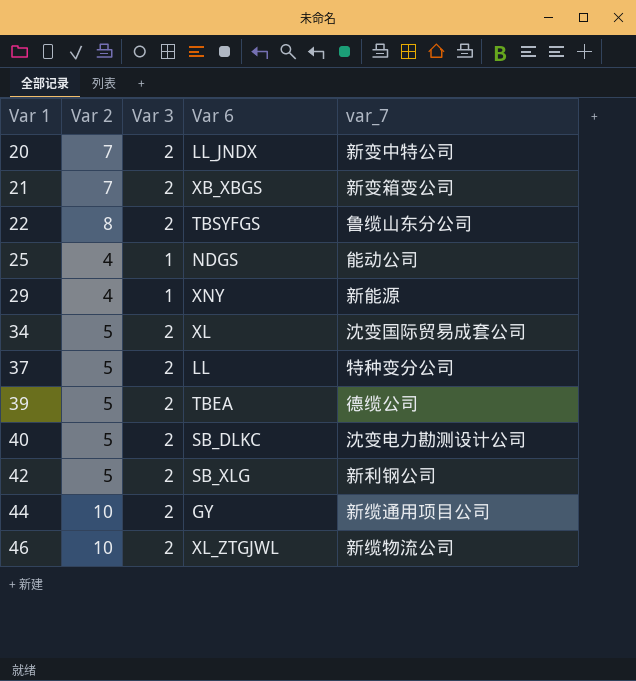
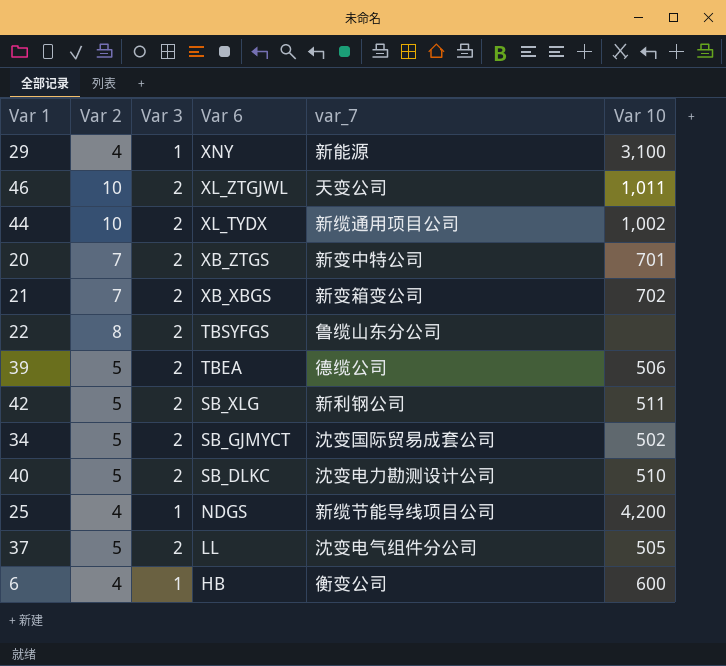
row order: Var 1 ascending -> Var 6 descending
column Var 10 | position: none -> 6
46 | var_7: 新缆物流公司 -> 天变公司
44 | Var 6: GY -> XL_TYDX
20 | Var 6: LL_JNDX -> XB_ZTGS
34 | Var 6: XL -> SB_GJMYCT
25 | var_7: 能动公司 -> 新缆节能导线项目公司
37 | var_7: 特种变分公司 -> 沈变电气组件分公司
row 6: none -> 4 | 1 | HB | 衡变公司 | 600

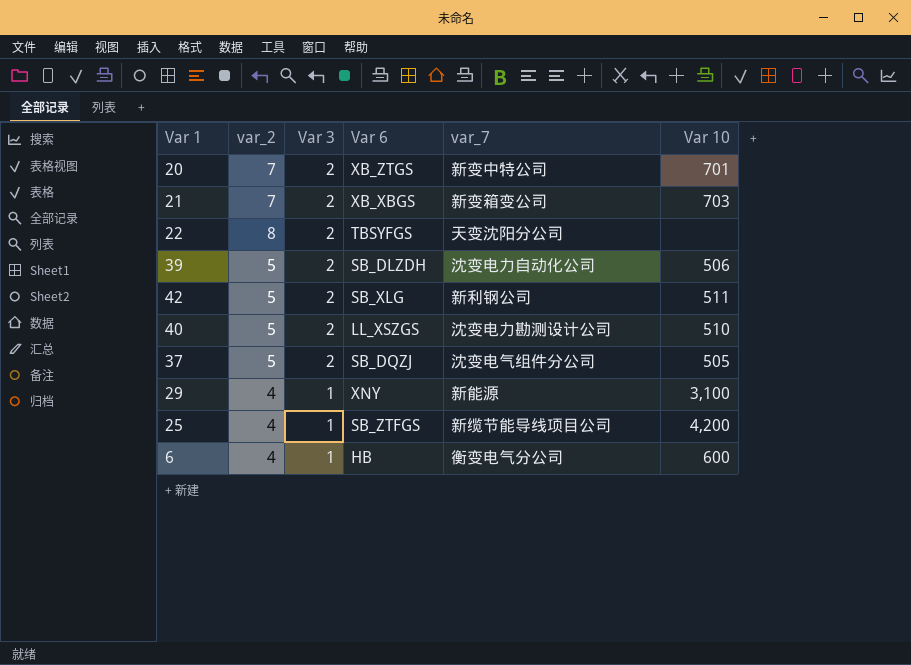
row order: Var 6 descending -> Var 3 descending
column name: Var 2 -> var_2
row 46: 10 | 2 | XL_ZTGJWL | 天变公司 | 1,011 -> none
row 44: 10 | 2 | XL_TYDX | 新缆通用项目公司 | 1,002 -> none
row 34: 5 | 2 | SB_GJMYCT | 沈变国际贸易成套公司 | 502 -> none
21 | Var 10: 702 -> 703
22 | var_7: 鲁缆山东分公司 -> 天变沈阳分公司
39 | Var 6: TBEA -> SB_DLZDH
39 | var_7: 德缆公司 -> 沈变电力自动化公司
40 | Var 6: SB_DLKC -> LL_XSZGS
37 | Var 6: LL -> SB_DQZJ
25 | Var 6: NDGS -> SB_ZTFGS
6 | var_7: 衡变公司 -> 衡变电气分公司

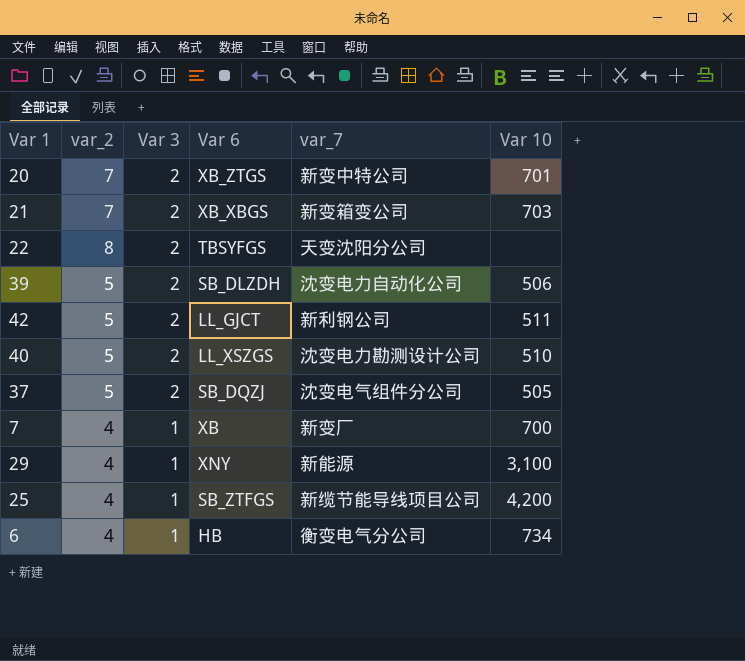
42 | Var 6: SB_XLG -> LL_GJCT
row 7: none -> 4 | 1 | XB | 新变厂 | 700
6 | Var 10: 600 -> 734

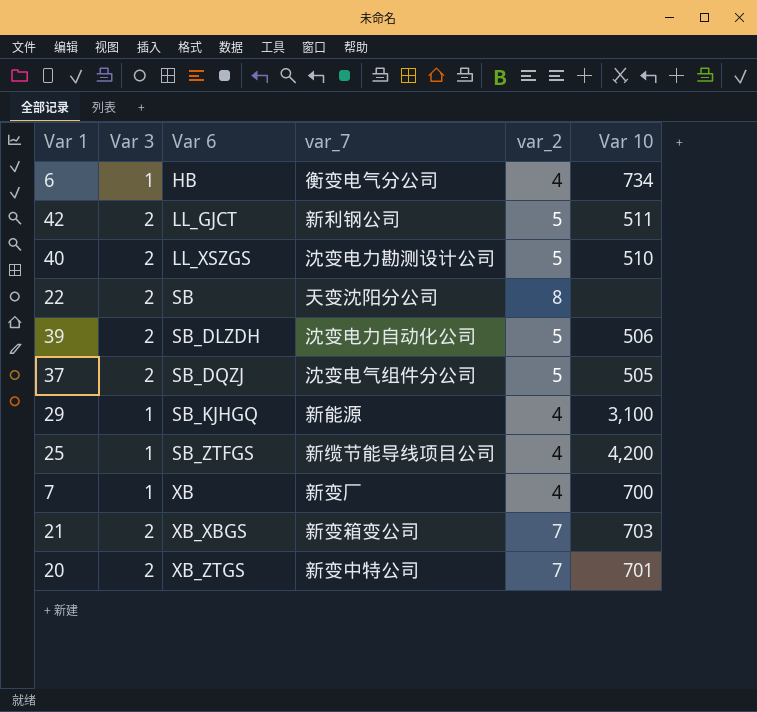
row order: Var 3 descending -> Var 6 ascending
column var_2 | position: 2 -> 5
22 | Var 6: TBSYFGS -> SB
29 | Var 6: XNY -> SB_KJHGQ

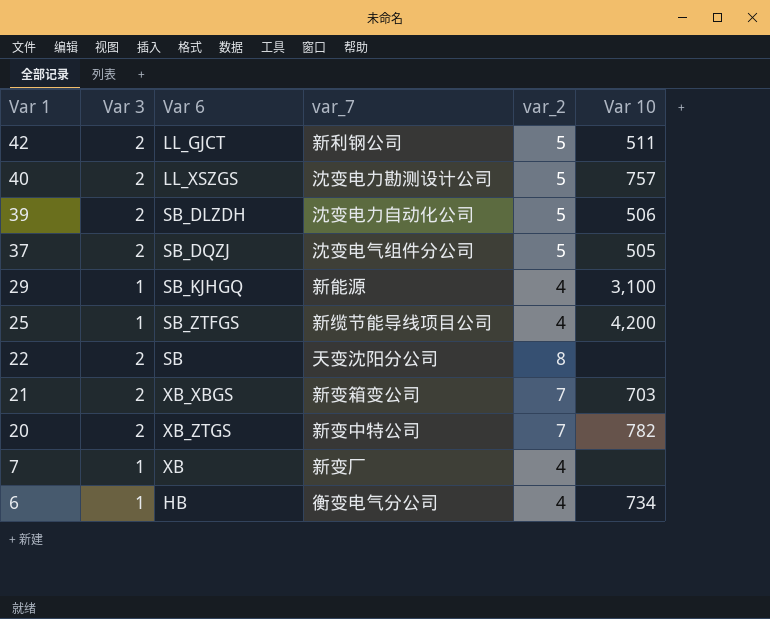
row order: Var 6 ascending -> Var 1 descending
40 | Var 10: 510 -> 757
20 | Var 10: 701 -> 782
7 | Var 10: 700 -> none

